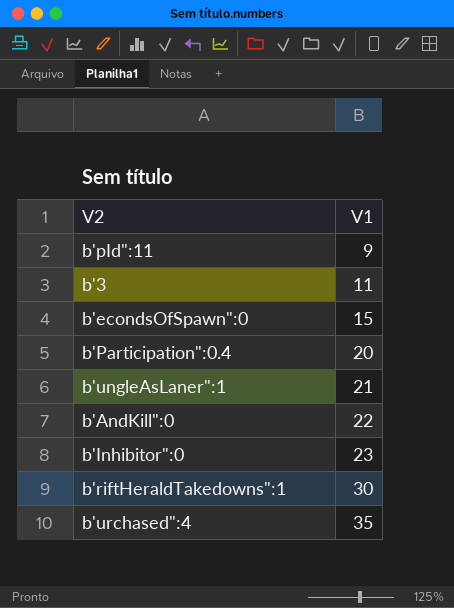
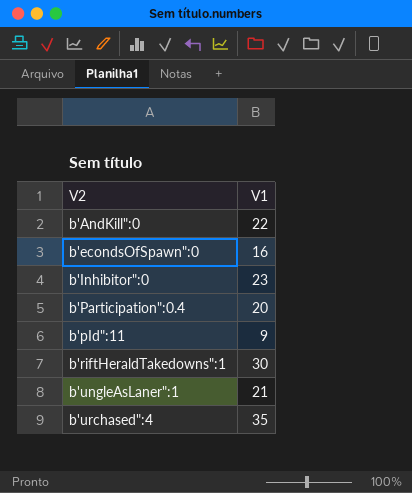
row order: V1 ascending -> V2 ascending
row b'3: 11 -> none
b'econdsOfSpawn":0 | V1: 15 -> 16

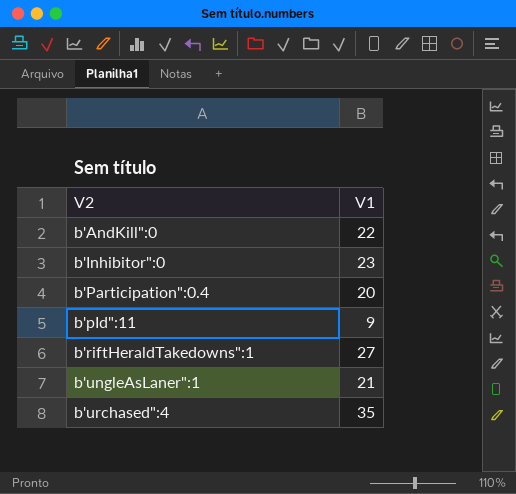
row b'econdsOfSpawn":0: 16 -> none
b'riftHeraldTakedowns":1 | V1: 30 -> 27

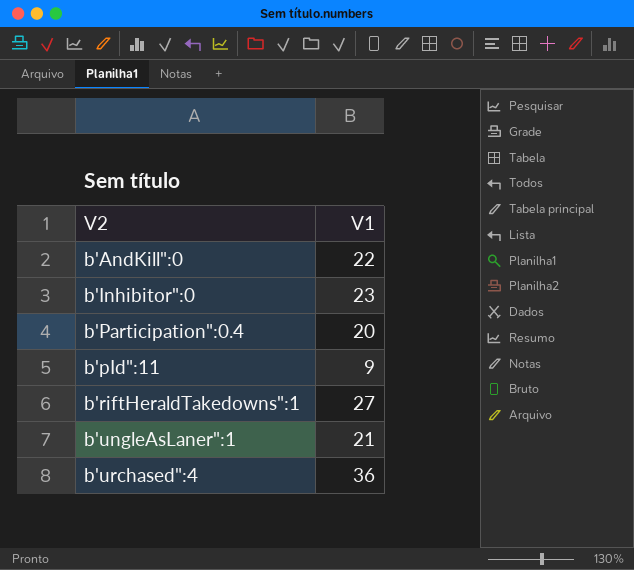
b'urchased":4 | V1: 35 -> 36

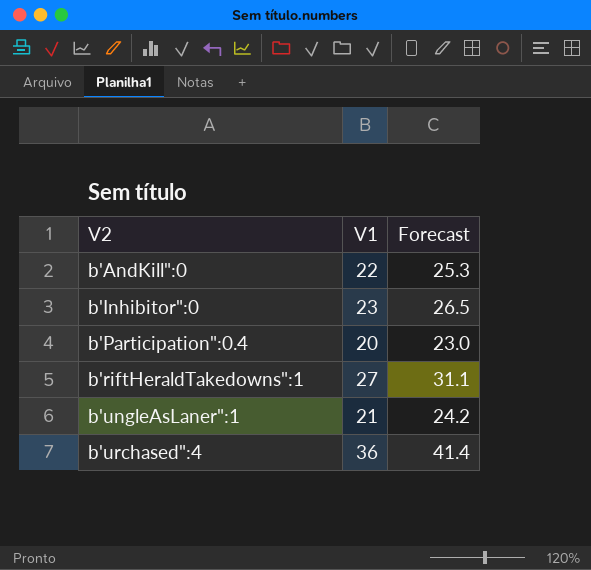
column Forecast | formula: none -> [V1] * 1.15
row b'pId":11: 9 -> none

